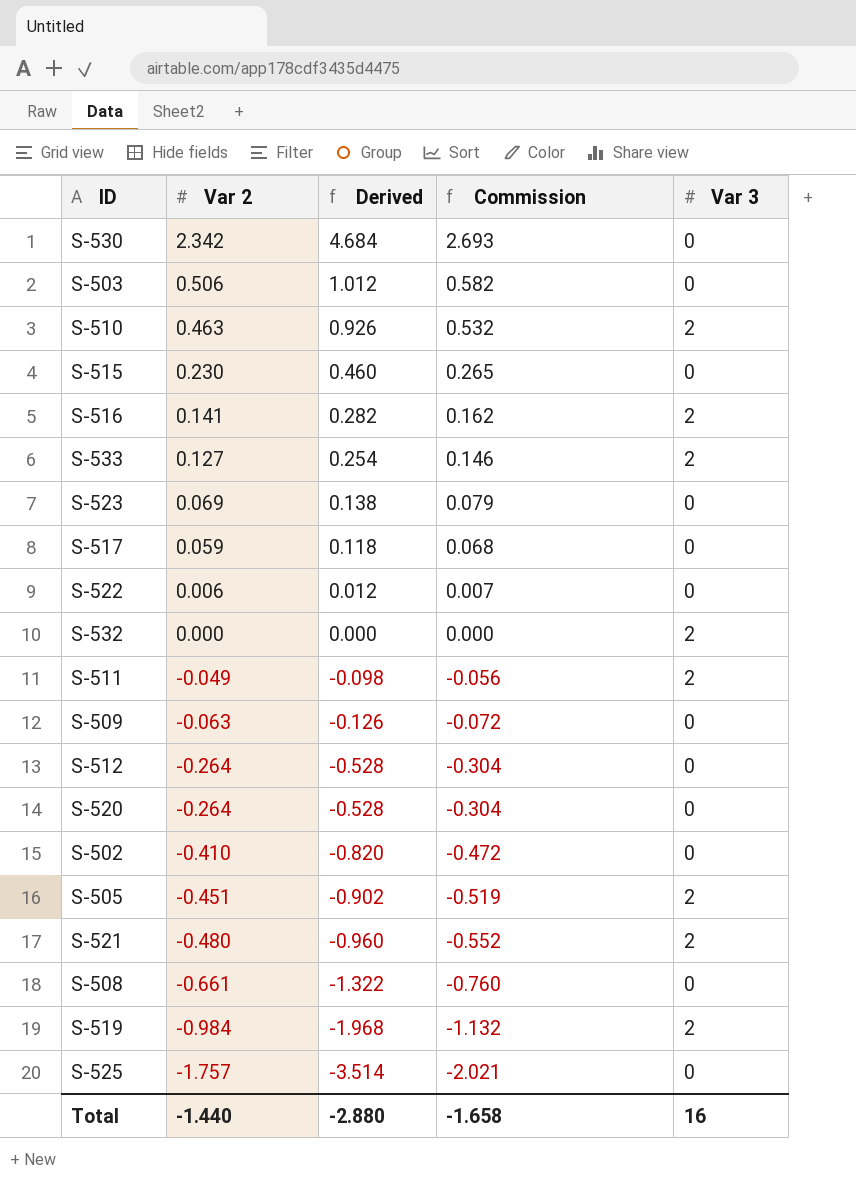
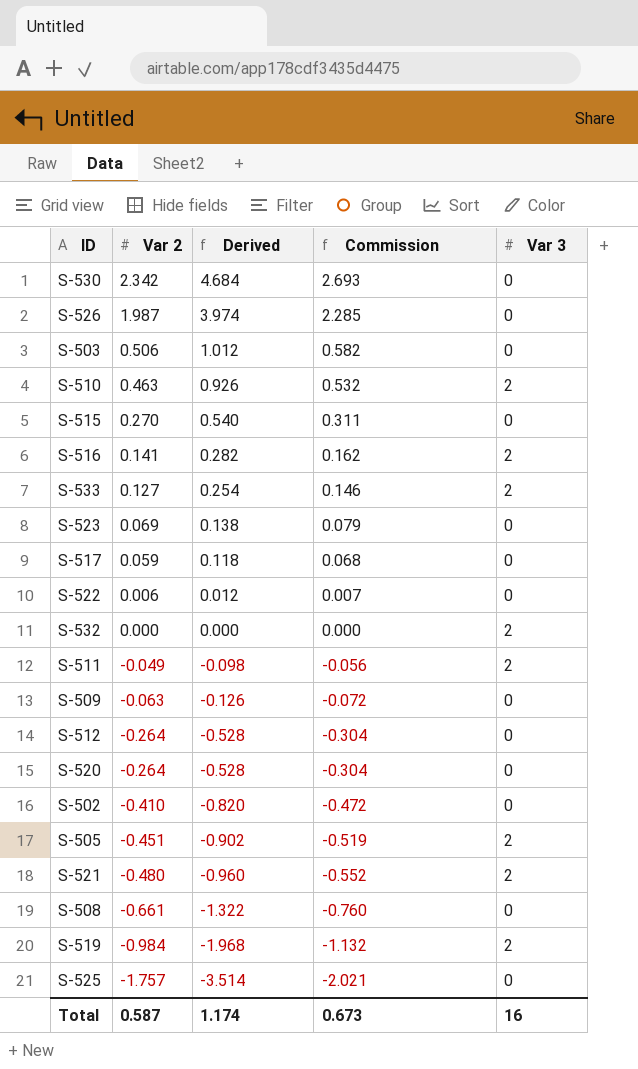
row S-526: none -> 1.987 | 3.974 | 2.285 | 0
S-515 | Var 2: 0.230 -> 0.270
S-515 | Derived: 0.460 -> 0.540
S-515 | Commission: 0.265 -> 0.311
Total | Var 2: -1.440 -> 0.587
Total | Derived: -2.880 -> 1.174
Total | Commission: -1.658 -> 0.673

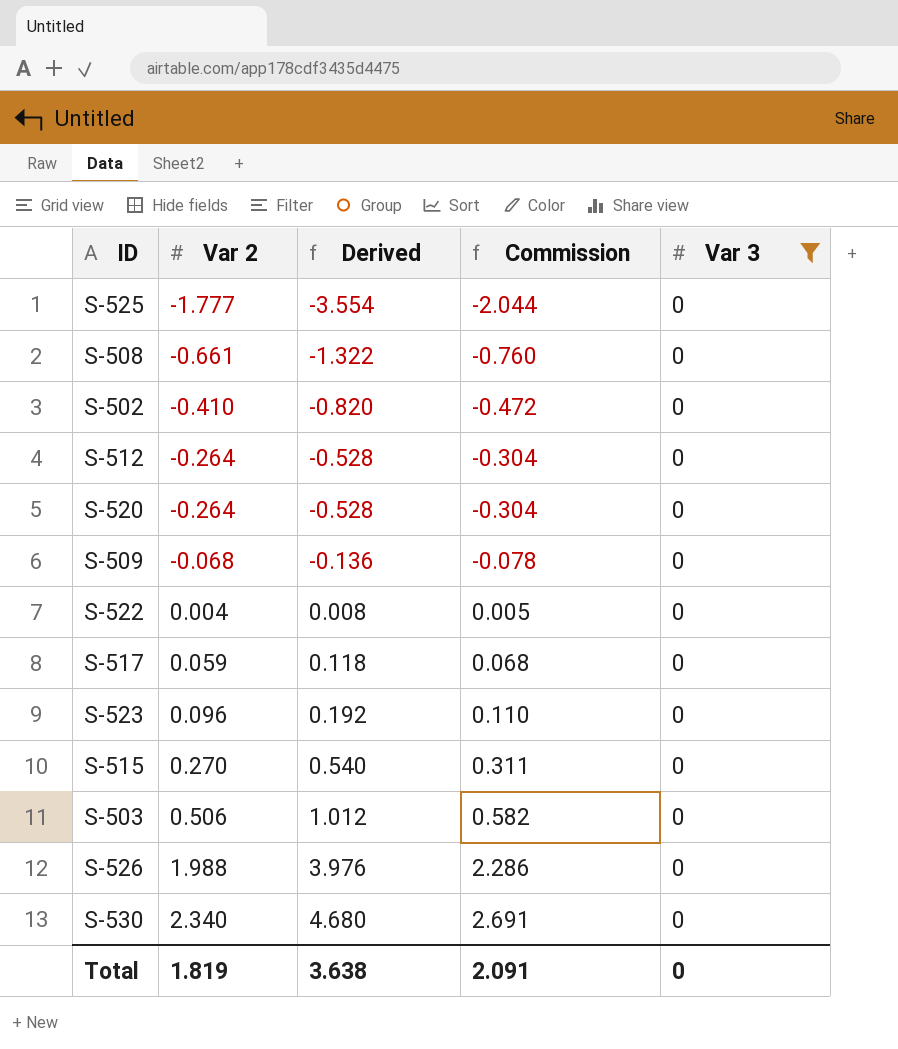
filter: none -> Var 3 = 0
row order: Var 2 descending -> Var 2 ascending
S-525 | Var 2: -1.757 -> -1.777
S-525 | Derived: -3.514 -> -3.554
S-525 | Commission: -2.021 -> -2.044
S-509 | Var 2: -0.063 -> -0.068
S-509 | Derived: -0.126 -> -0.136
S-509 | Commission: -0.072 -> -0.078
S-522 | Var 2: 0.006 -> 0.004
S-522 | Derived: 0.012 -> 0.008
S-522 | Commission: 0.007 -> 0.005
S-523 | Var 2: 0.069 -> 0.096
S-523 | Derived: 0.138 -> 0.192
S-523 | Commission: 0.079 -> 0.110
S-526 | Var 2: 1.987 -> 1.988
S-526 | Derived: 3.974 -> 3.976
S-526 | Commission: 2.285 -> 2.286
S-530 | Var 2: 2.342 -> 2.340
S-530 | Derived: 4.684 -> 4.680
S-530 | Commission: 2.693 -> 2.691
Total | Var 2: 0.587 -> 1.819
Total | Derived: 1.174 -> 3.638
Total | Commission: 0.673 -> 2.091
Total | Var 3: 16 -> 0

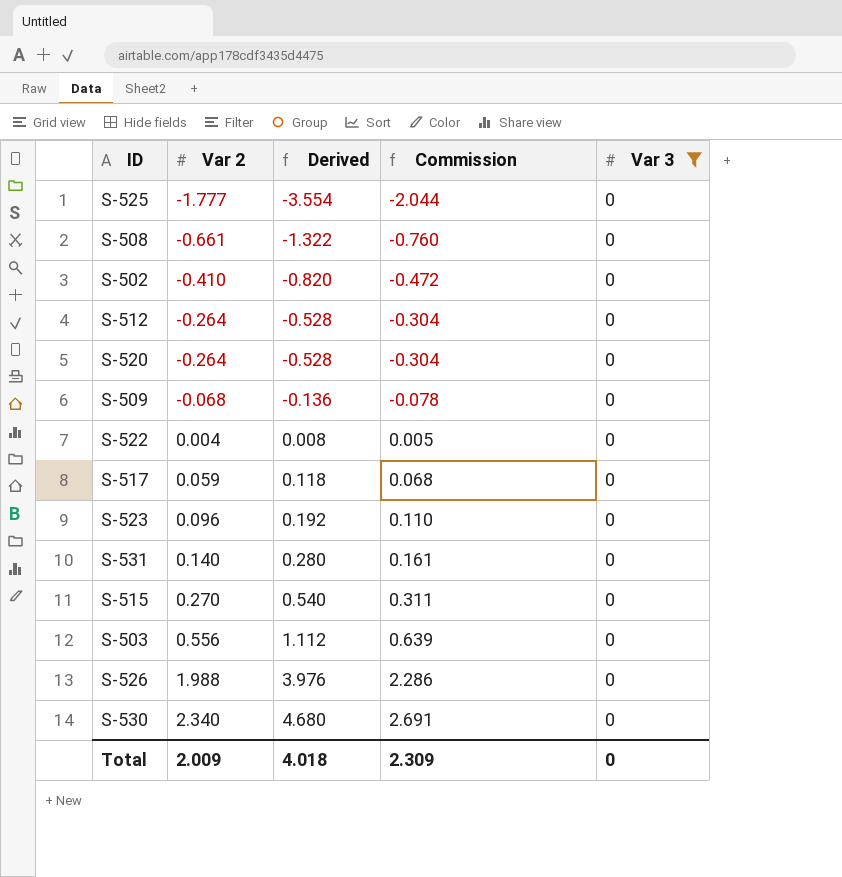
row S-531: none -> 0.140 | 0.280 | 0.161 | 0
S-503 | Var 2: 0.506 -> 0.556
S-503 | Derived: 1.012 -> 1.112
S-503 | Commission: 0.582 -> 0.639
Total | Var 2: 1.819 -> 2.009
Total | Derived: 3.638 -> 4.018
Total | Commission: 2.091 -> 2.309

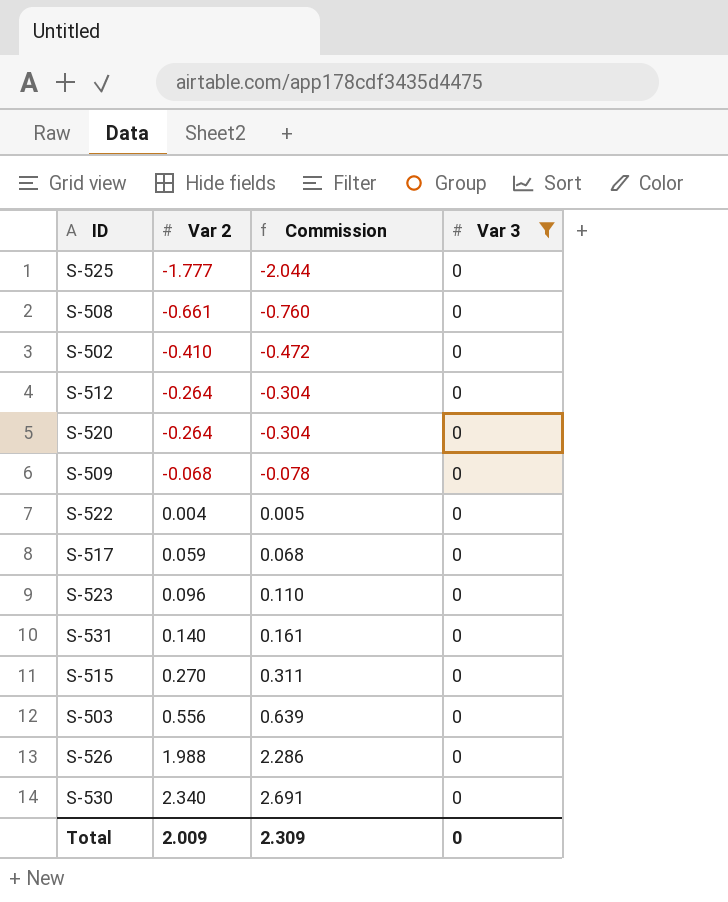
column Derived | formula: [Var 2] * 2 -> none

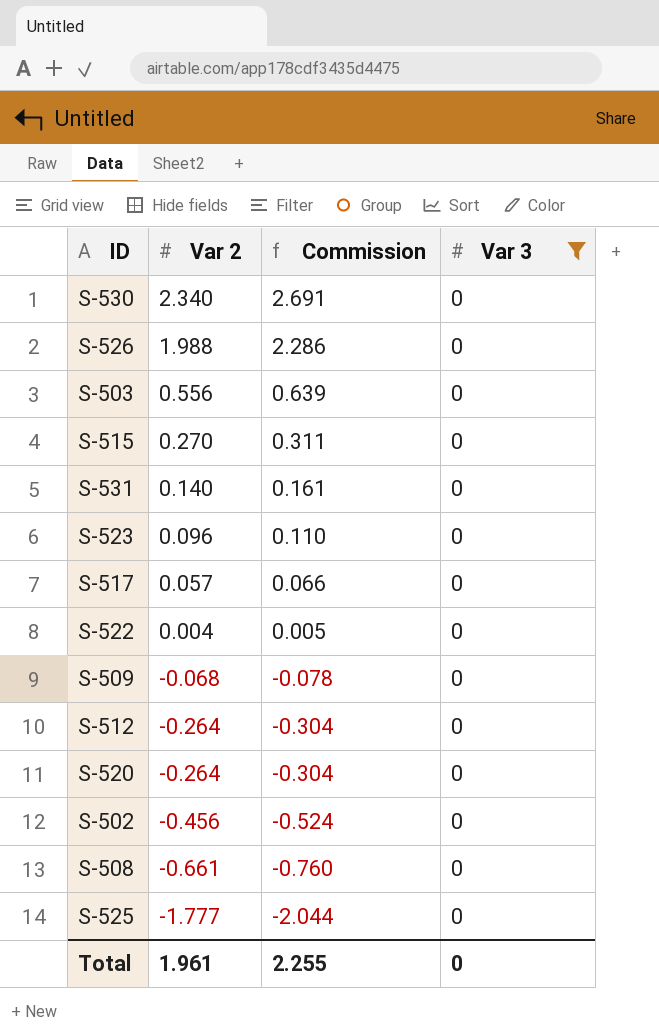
row order: Var 2 ascending -> Var 2 descending
S-517 | Var 2: 0.059 -> 0.057
S-517 | Commission: 0.068 -> 0.066
S-502 | Var 2: -0.410 -> -0.456
S-502 | Commission: -0.472 -> -0.524
Total | Var 2: 2.009 -> 1.961
Total | Commission: 2.309 -> 2.255

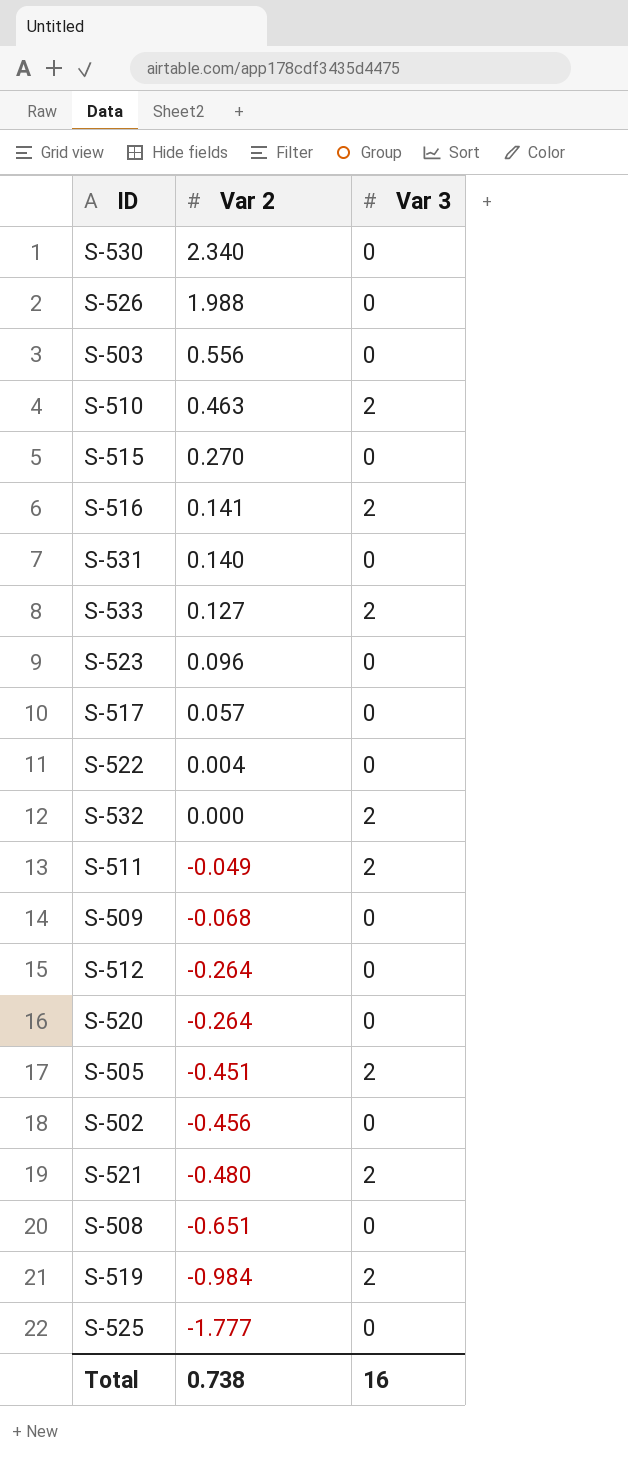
filter: Var 3 = 0 -> none
column Commission | formula: [Var 2] * 1.15 -> none
S-508 | Var 2: -0.661 -> -0.651
Total | Var 2: 1.961 -> 0.738
Total | Var 3: 0 -> 16

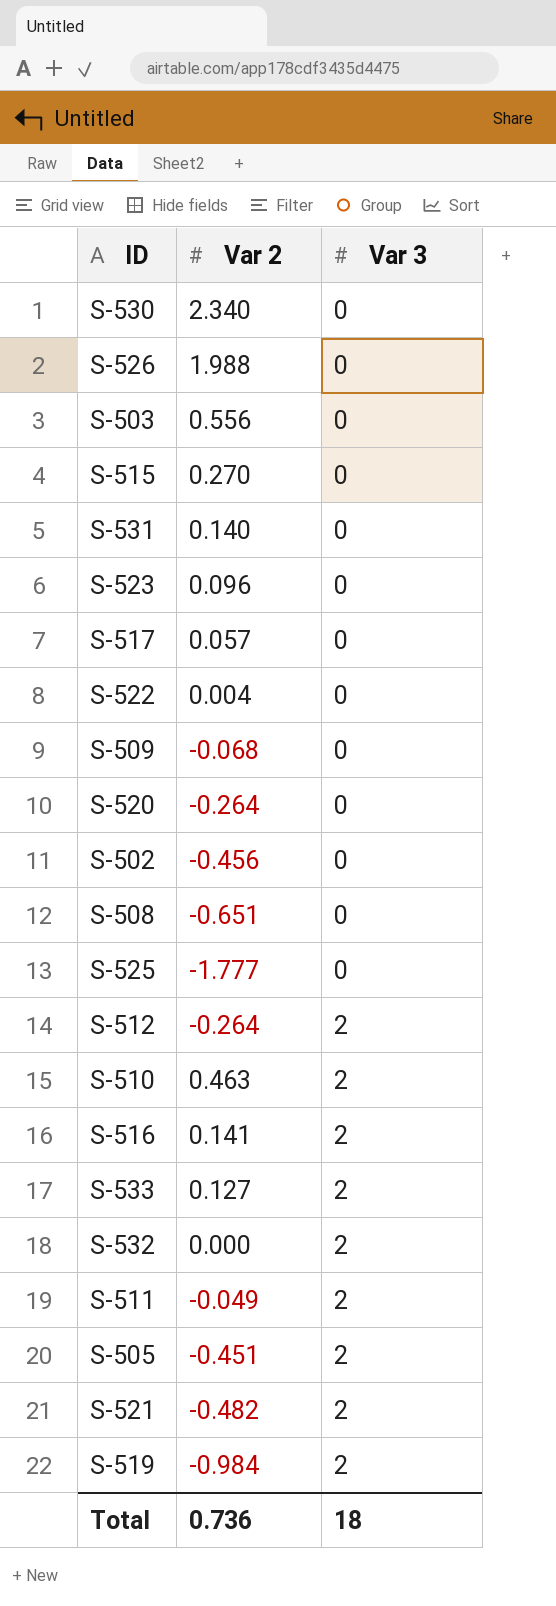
row order: Var 2 descending -> Var 3 ascending
S-512 | Var 3: 0 -> 2
S-521 | Var 2: -0.480 -> -0.482
Total | Var 2: 0.738 -> 0.736
Total | Var 3: 16 -> 18

